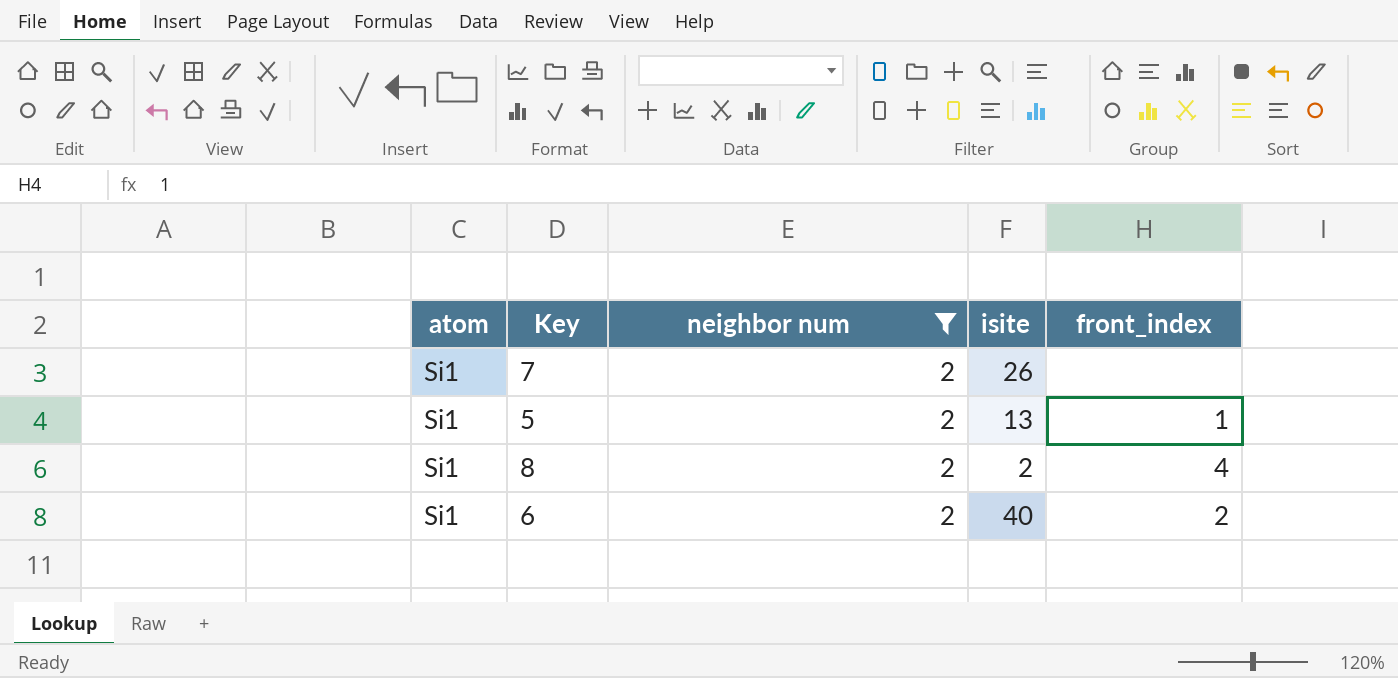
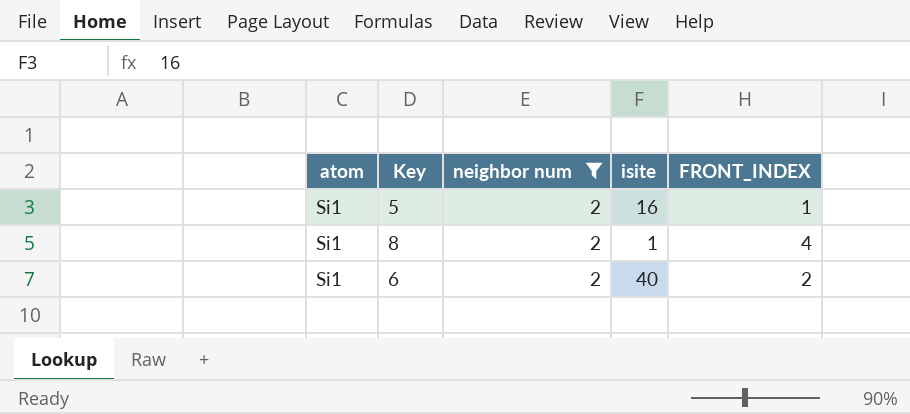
column name: front_index -> FRONT_INDEX
row 7: Si1 | 2 | 26 | none -> none
5 | isite: 13 -> 16
8 | isite: 2 -> 1

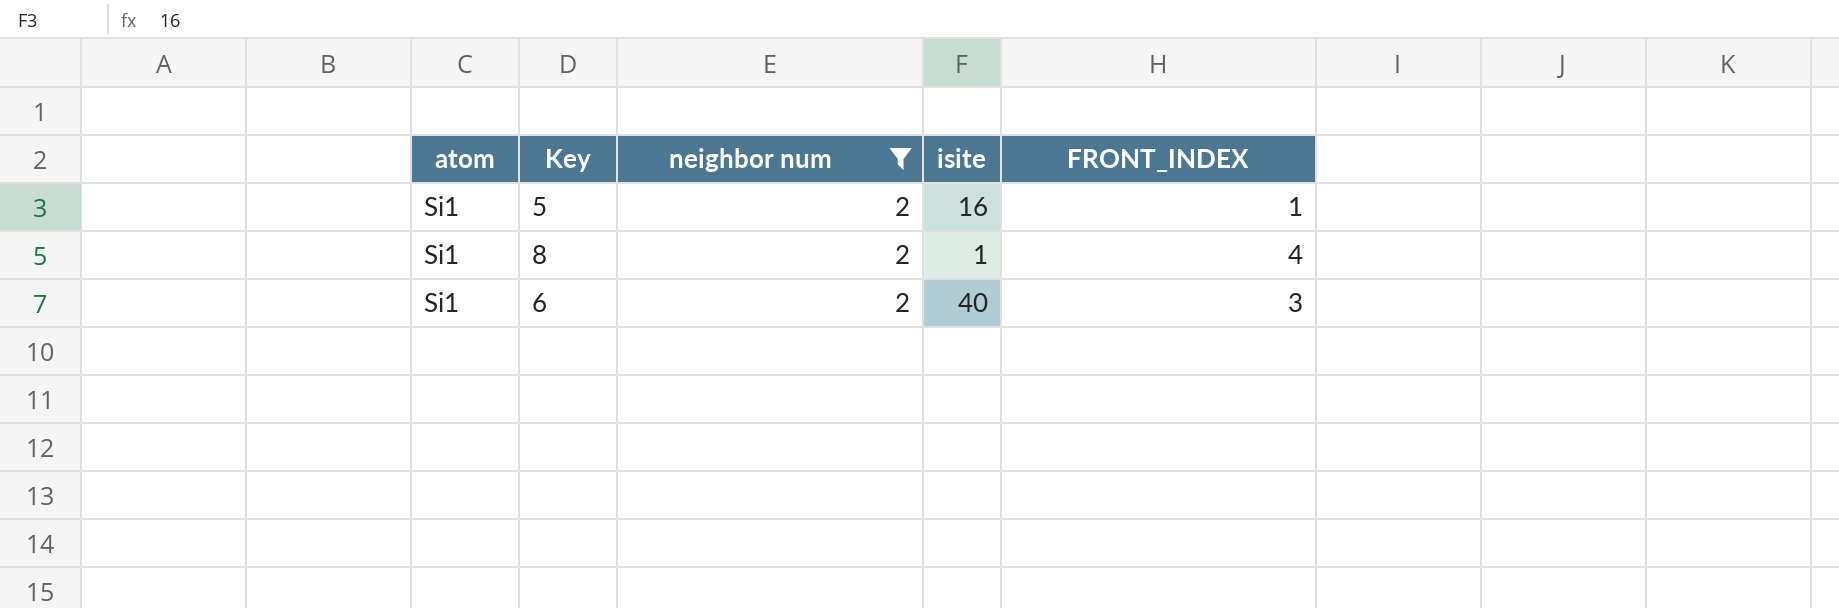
6 | FRONT_INDEX: 2 -> 3

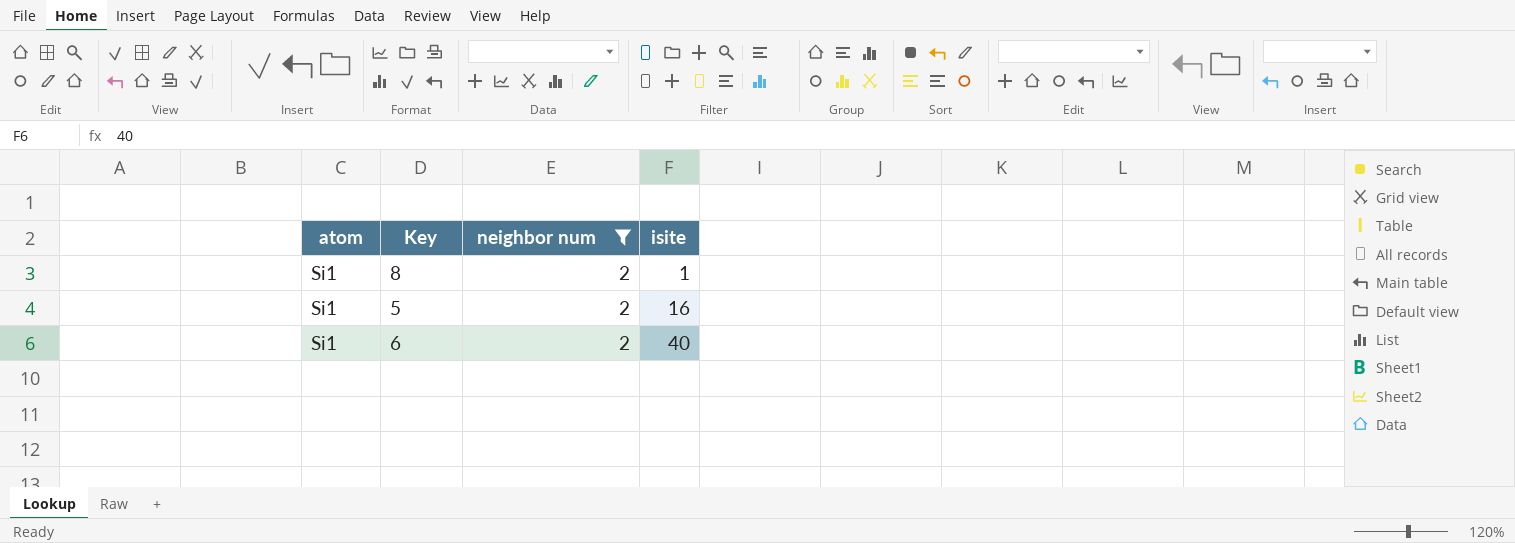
row order: none -> isite ascending
column FRONT_INDEX | position: 5 -> none

